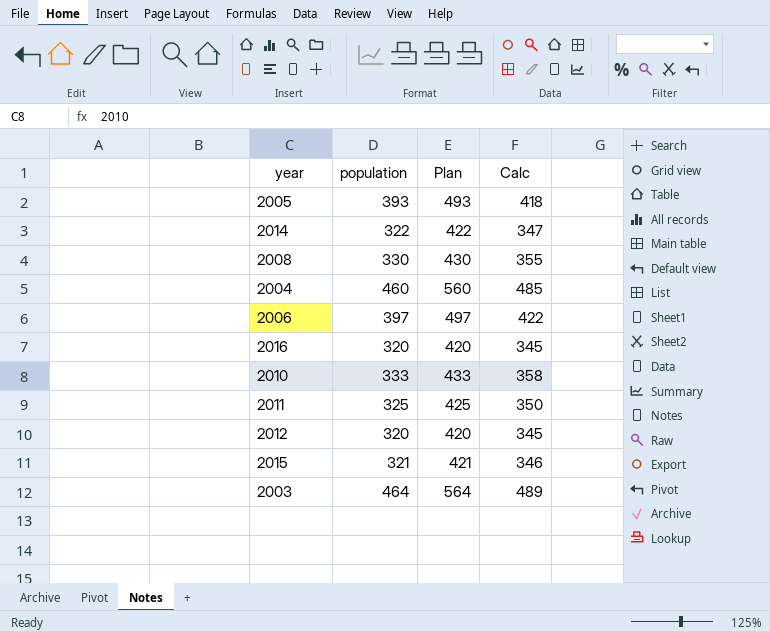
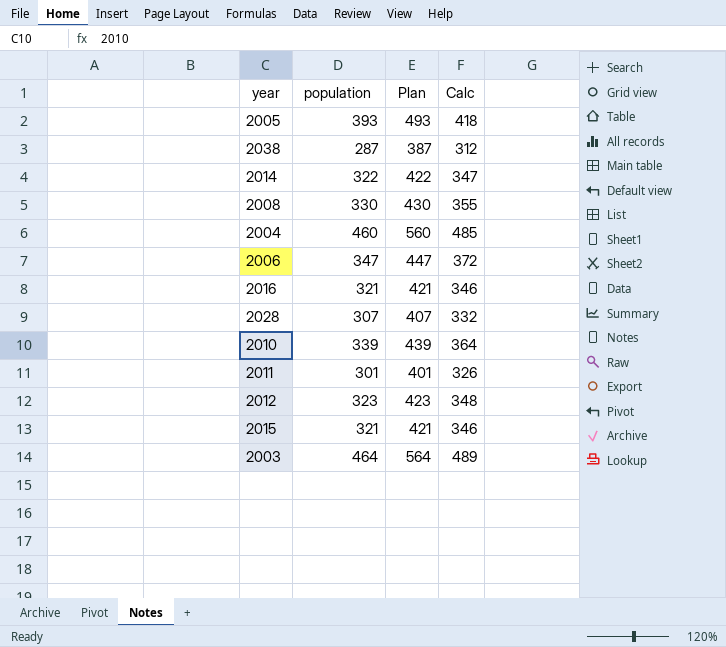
row 2038: none -> 287 | 387 | 312
2006 | population: 397 -> 347
2006 | Plan: 497 -> 447
2006 | Calc: 422 -> 372
2016 | population: 320 -> 321
2016 | Plan: 420 -> 421
2016 | Calc: 345 -> 346
row 2028: none -> 307 | 407 | 332
2010 | population: 333 -> 339
2010 | Plan: 433 -> 439
2010 | Calc: 358 -> 364
2011 | population: 325 -> 301
2011 | Plan: 425 -> 401
2011 | Calc: 350 -> 326
2012 | population: 320 -> 323
2012 | Plan: 420 -> 423
2012 | Calc: 345 -> 348

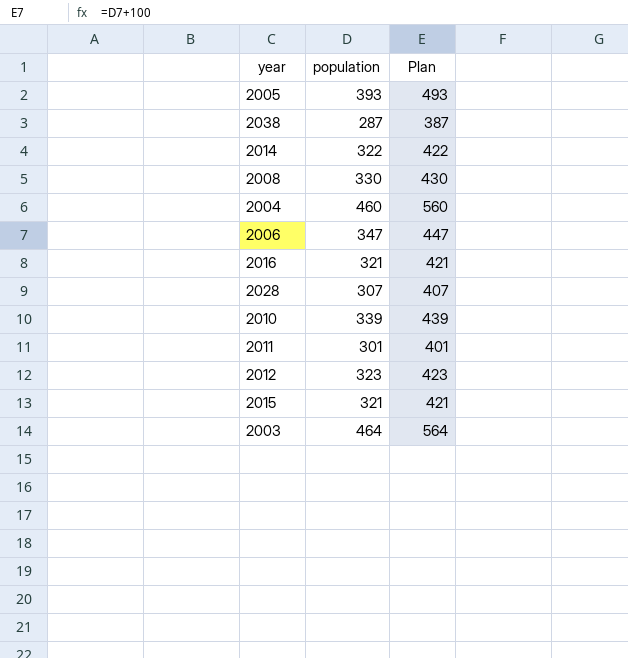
column Calc | formula: [population] + 25 -> none

